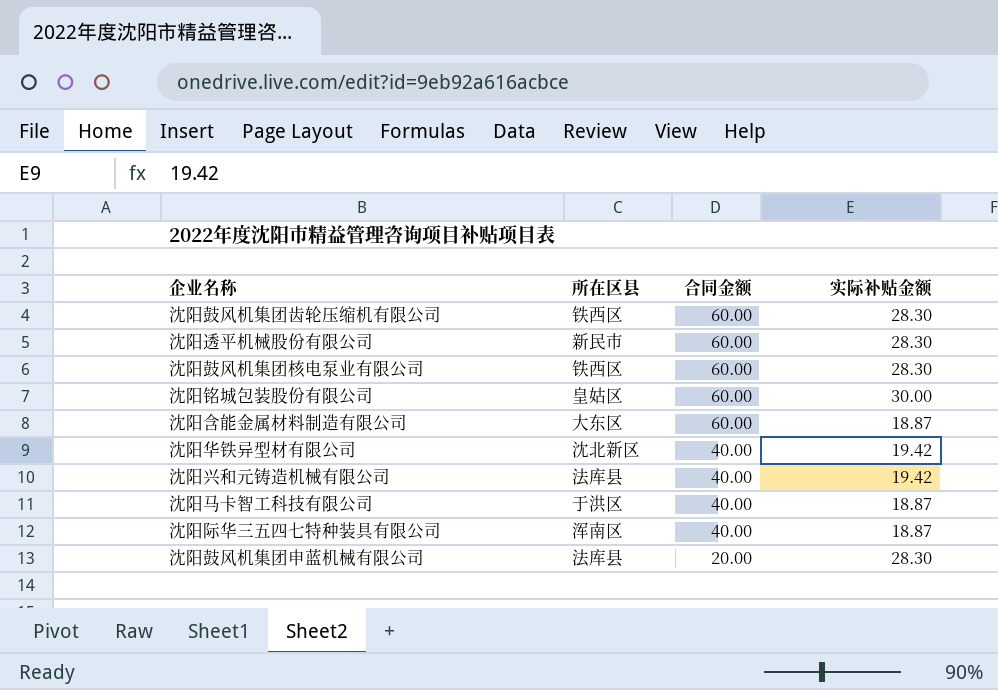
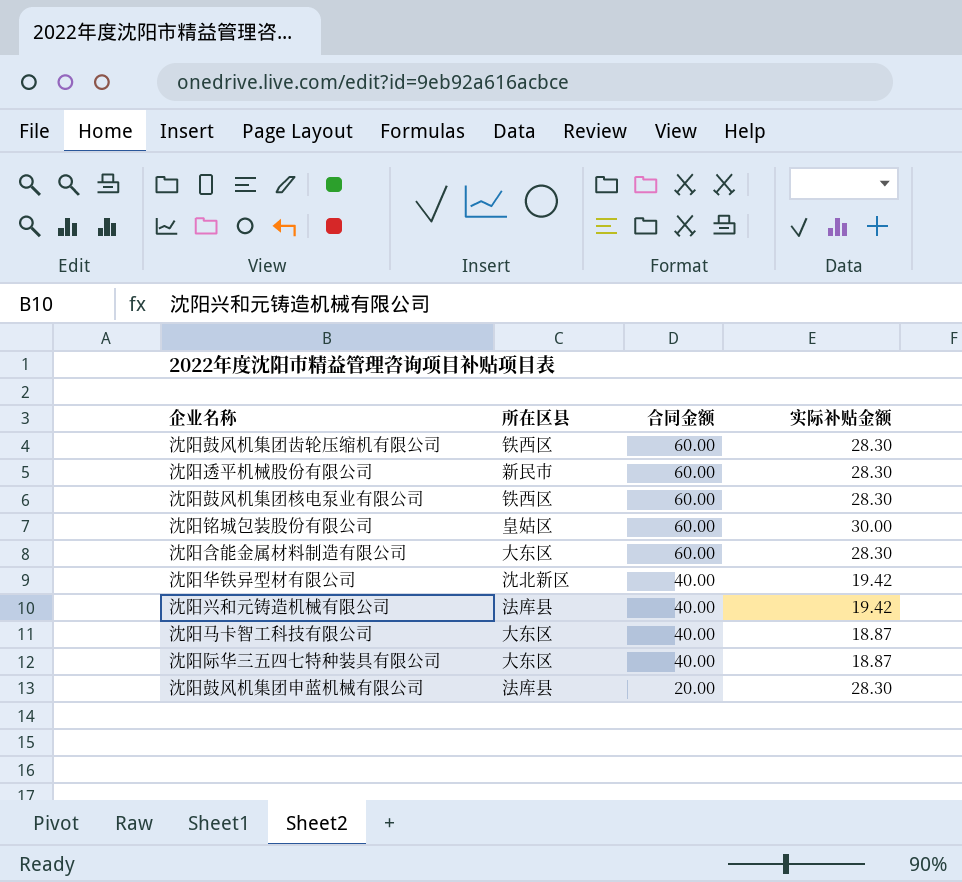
沈阳含能金属材料制造有限公司 | 实际补贴金额: 18.87 -> 28.30
沈阳马卡智工科技有限公司 | 所在区县: 于洪区 -> 大东区
沈阳际华三五四七特种装具有限公司 | 所在区县: 浑南区 -> 大东区

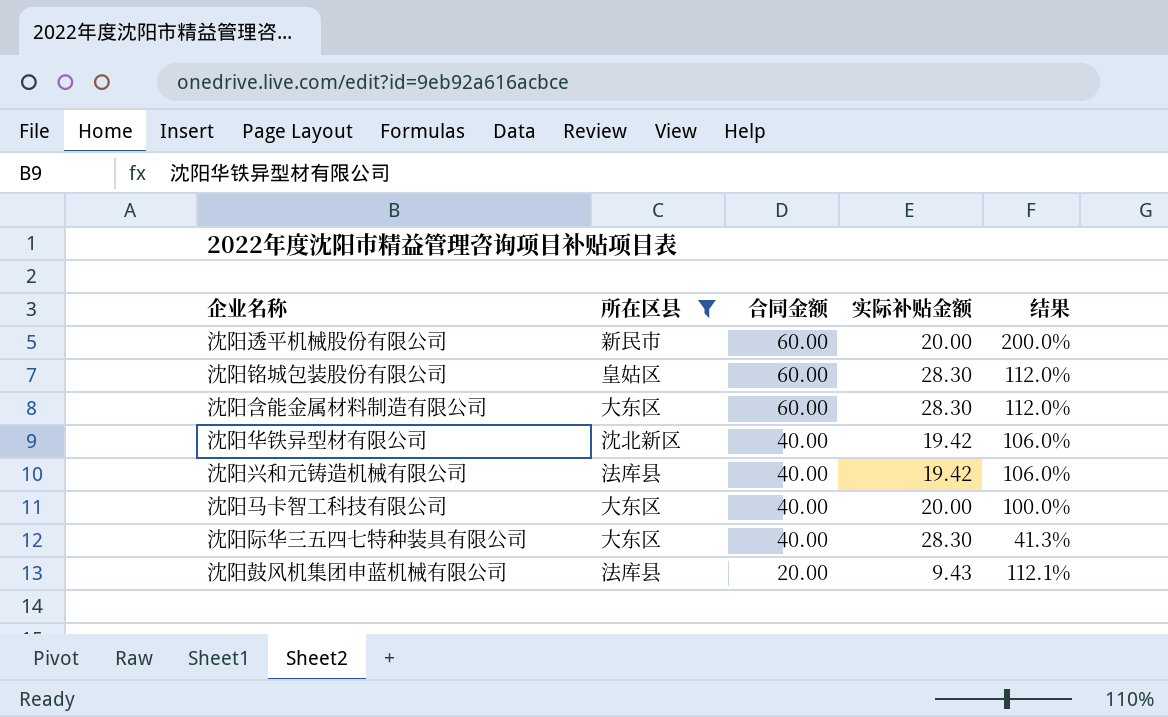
filter: none -> 所在区县 != 铁西区
column 结果 | formula: none -> ([合同金额] - [实际补贴金额]) / [实际补贴金额]
沈阳透平机械股份有限公司 | 实际补贴金额: 28.30 -> 20.00
沈阳铭城包装股份有限公司 | 实际补贴金额: 30.00 -> 28.30
沈阳马卡智工科技有限公司 | 实际补贴金额: 18.87 -> 20.00
沈阳际华三五四七特种装具有限公司 | 实际补贴金额: 18.87 -> 28.30
沈阳鼓风机集团申蓝机械有限公司 | 实际补贴金额: 28.30 -> 9.43

